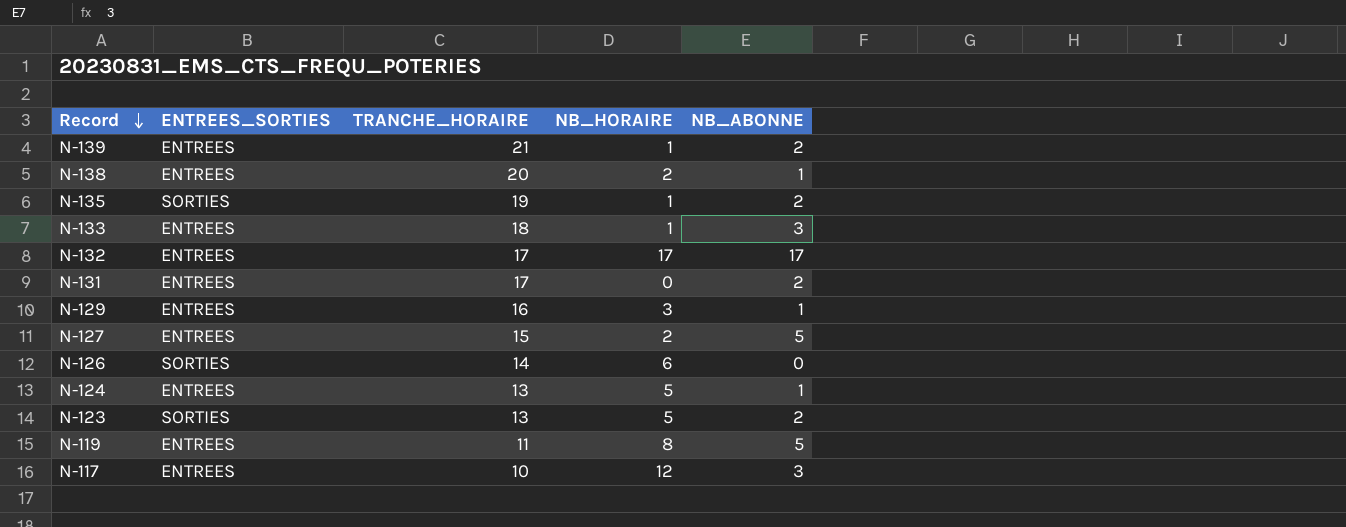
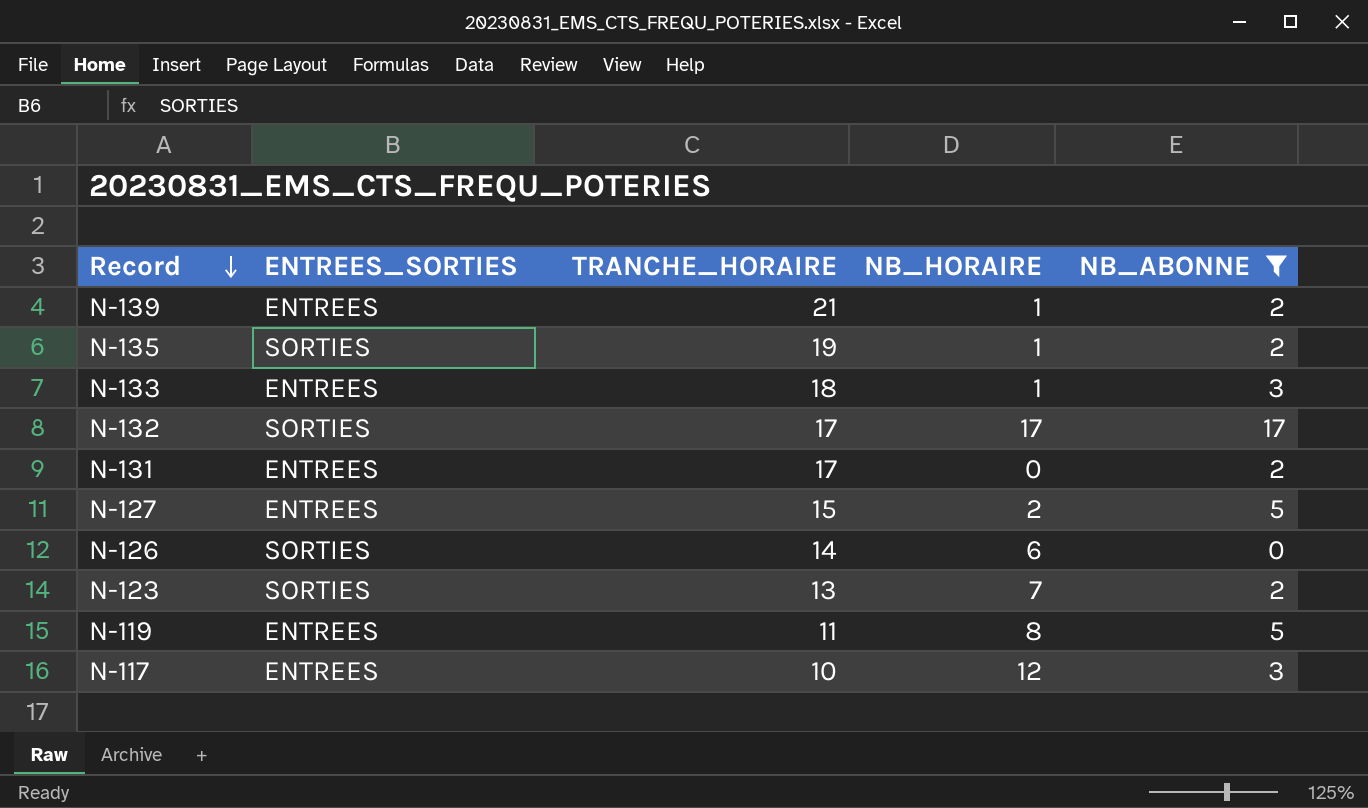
filter: none -> NB_ABONNE != 1
N-132 | ENTREES_SORTIES: ENTREES -> SORTIES
N-123 | NB_HORAIRE: 5 -> 7

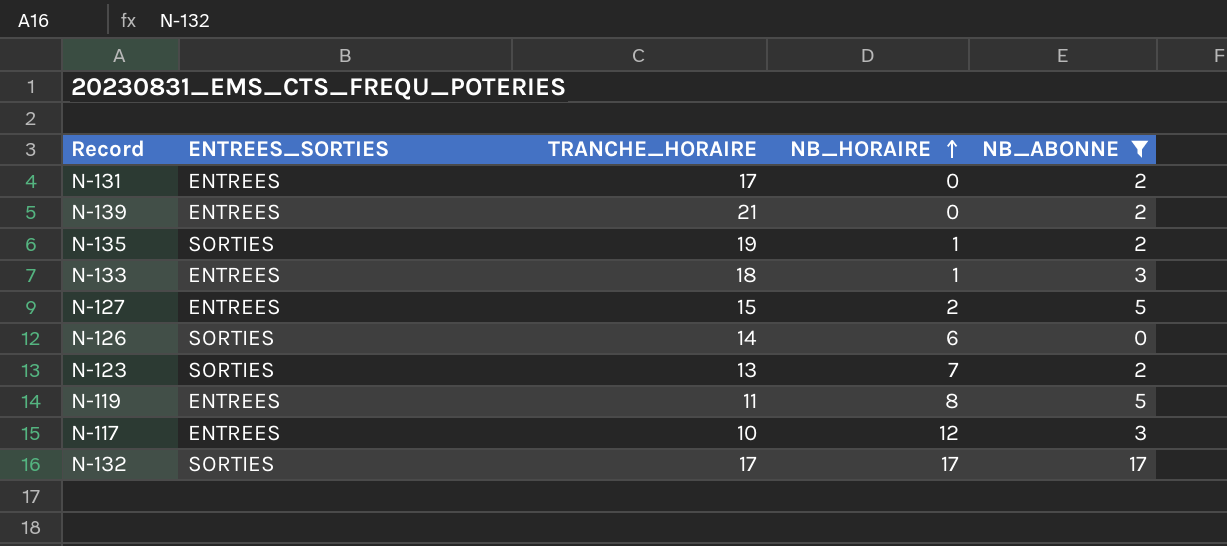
row order: Record descending -> NB_HORAIRE ascending
N-139 | NB_HORAIRE: 1 -> 0

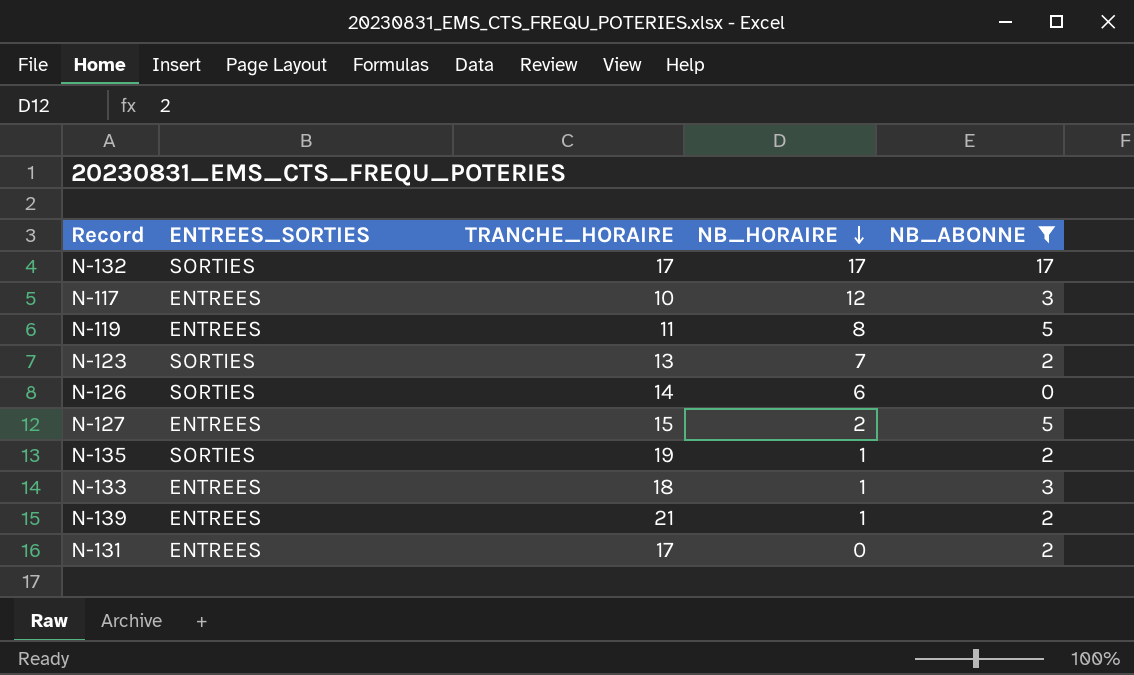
row order: NB_HORAIRE ascending -> NB_HORAIRE descending
N-139 | NB_HORAIRE: 0 -> 1

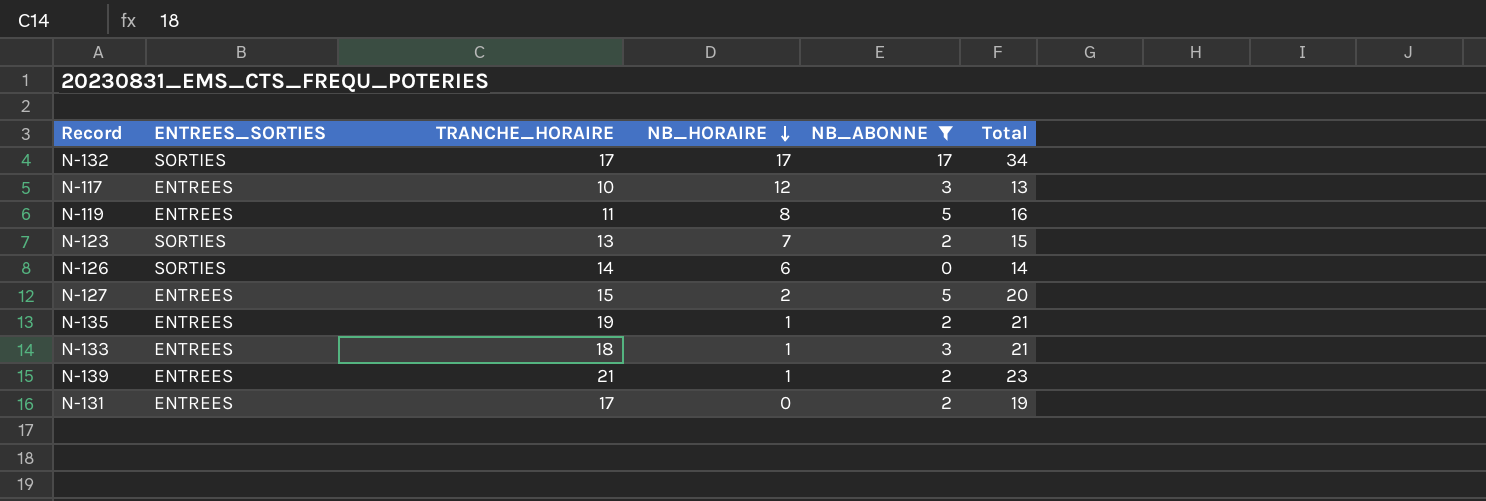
column Total | formula: none -> [TRANCHE_HORAIRE] + [NB_ABONNE]
N-135 | ENTREES_SORTIES: SORTIES -> ENTREES

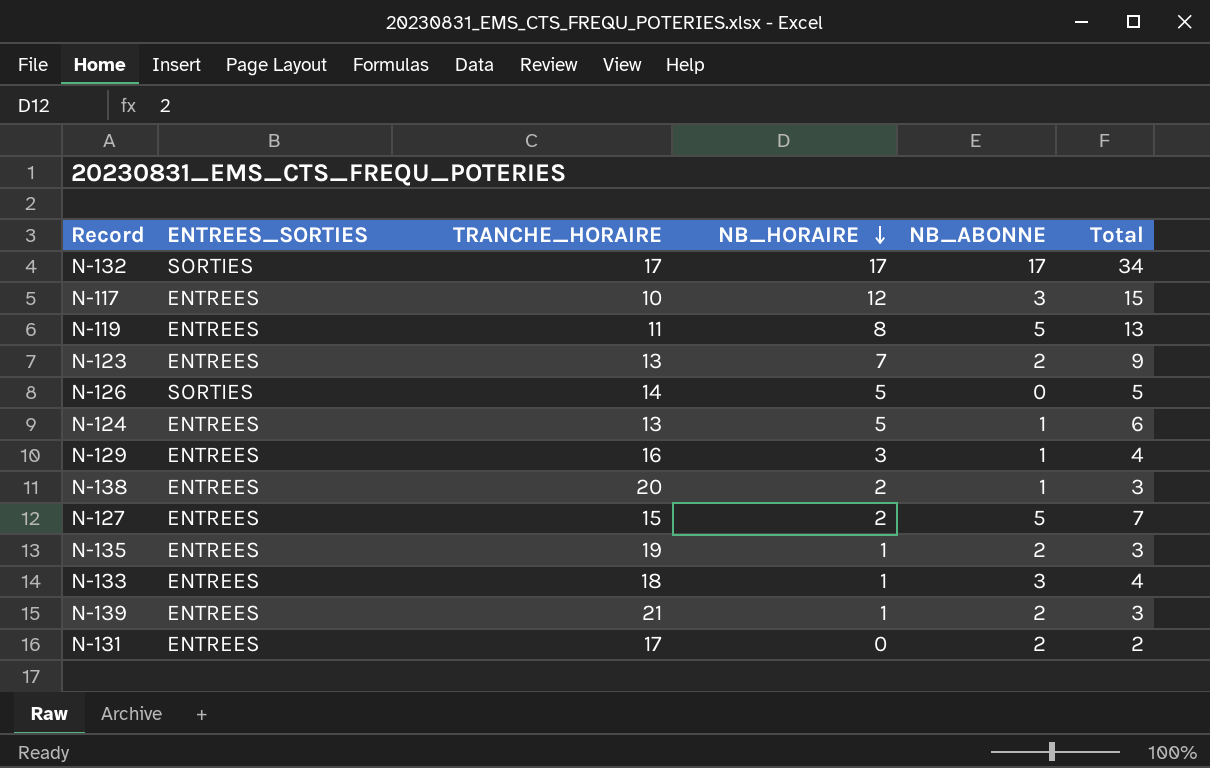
filter: NB_ABONNE != 1 -> none
column Total | formula: [TRANCHE_HORAIRE] + [NB_ABONNE] -> [NB_HORAIRE] + [NB_ABONNE]
N-123 | ENTREES_SORTIES: SORTIES -> ENTREES
N-126 | NB_HORAIRE: 6 -> 5

